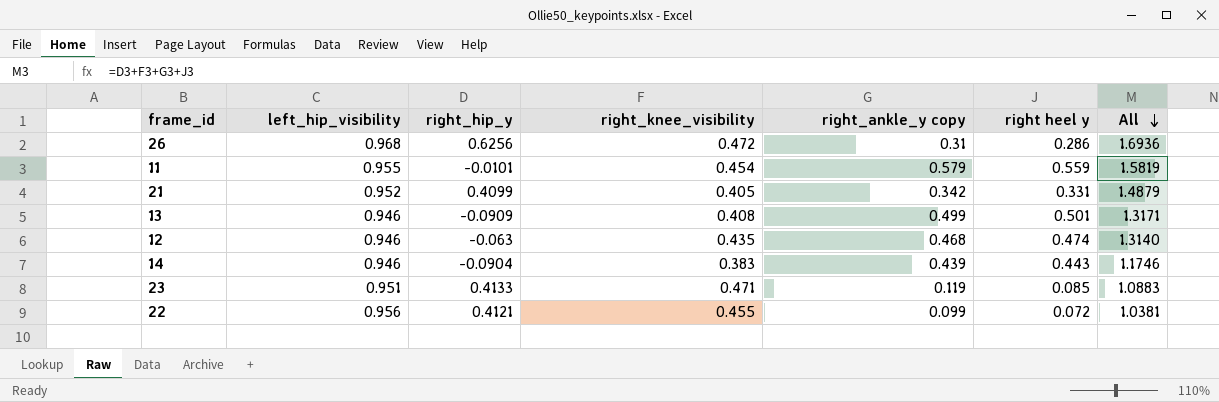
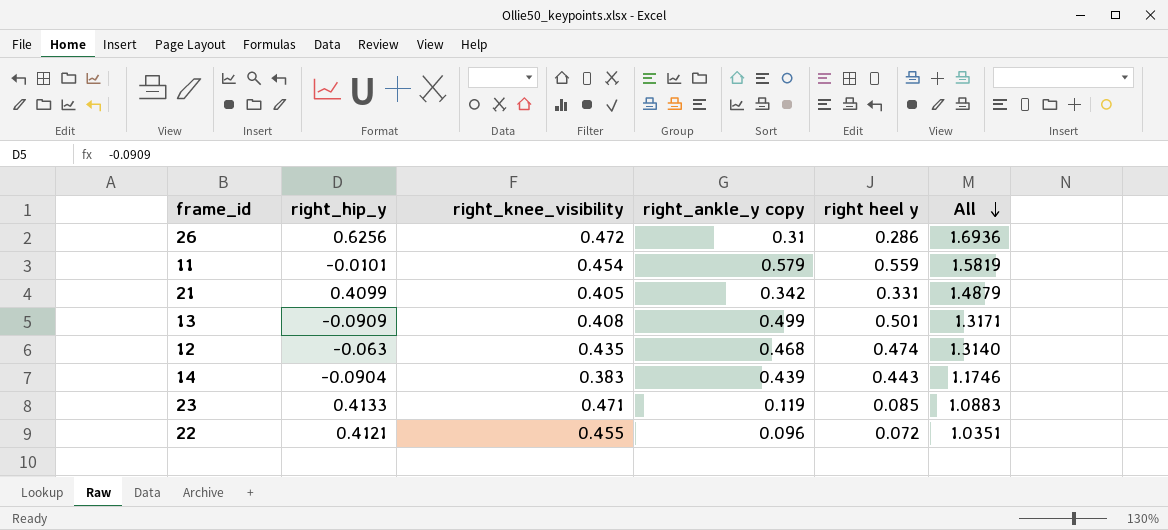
column left_hip_visibility | position: 2 -> none
22 | right_ankle_y copy: 0.099 -> 0.096
22 | All: 1.0381 -> 1.0351

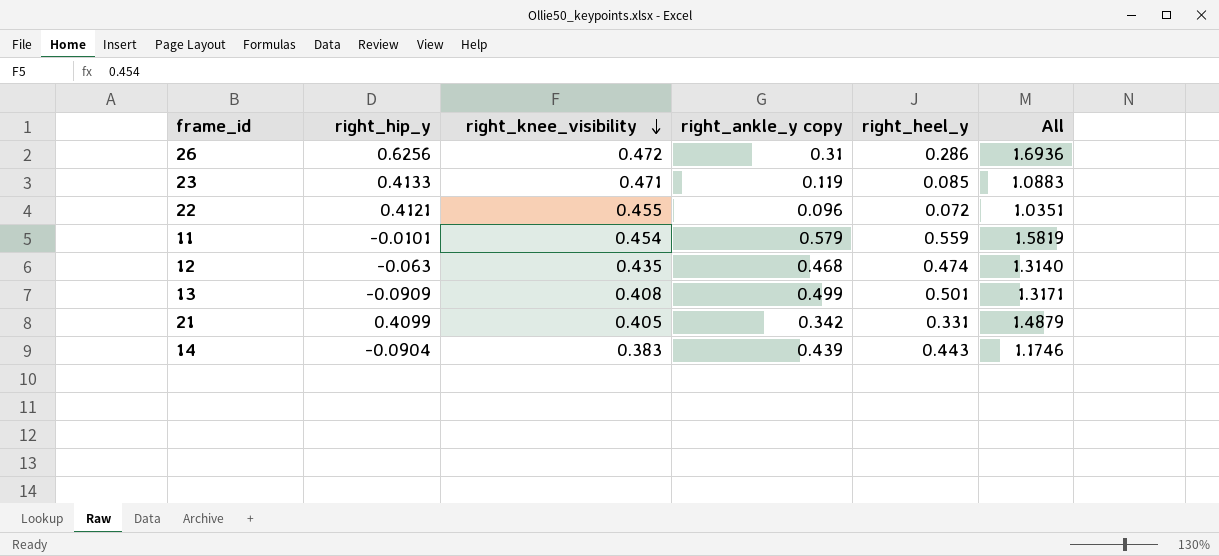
row order: All descending -> right_knee_visibility descending
column name: right heel y -> right_heel_y

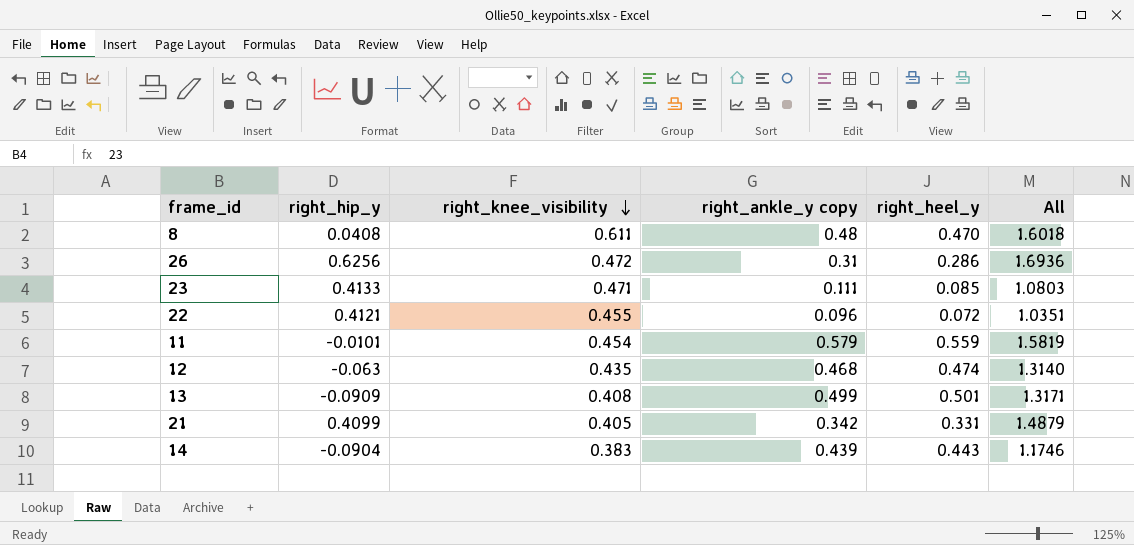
row 8: none -> 0.0408 | 0.611 | 0.48 | 0.470 | 1.6018
23 | right_ankle_y copy: 0.119 -> 0.111
23 | All: 1.0883 -> 1.0803

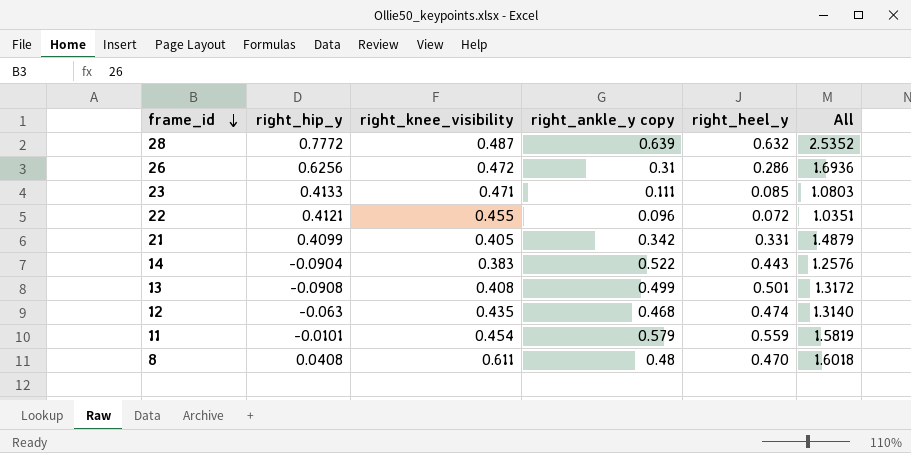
row order: right_knee_visibility descending -> frame_id descending
row 28: none -> 0.7772 | 0.487 | 0.639 | 0.632 | 2.5352
14 | right_ankle_y copy: 0.439 -> 0.522
14 | All: 1.1746 -> 1.2576
13 | right_hip_y: -0.0909 -> -0.0908
13 | All: 1.3171 -> 1.3172

